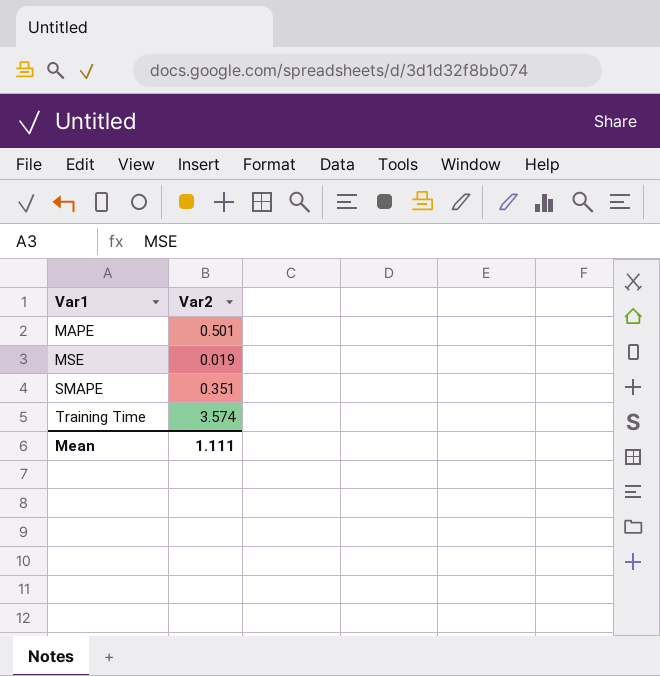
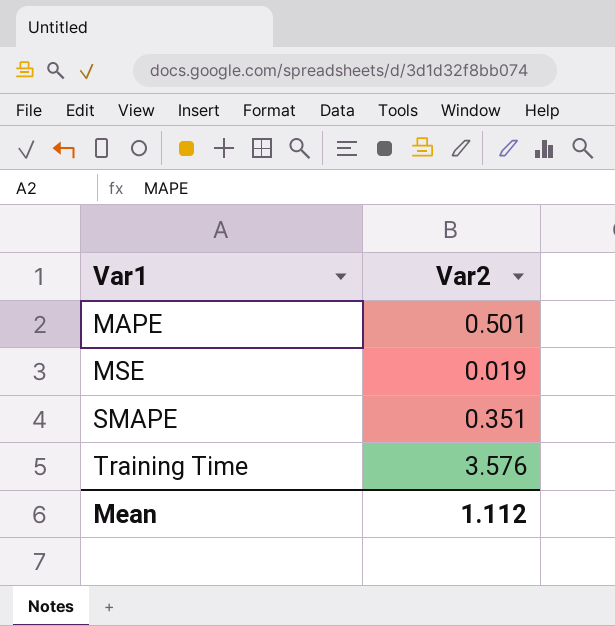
Training Time | Var2: 3.574 -> 3.576
Mean | Var2: 1.111 -> 1.112

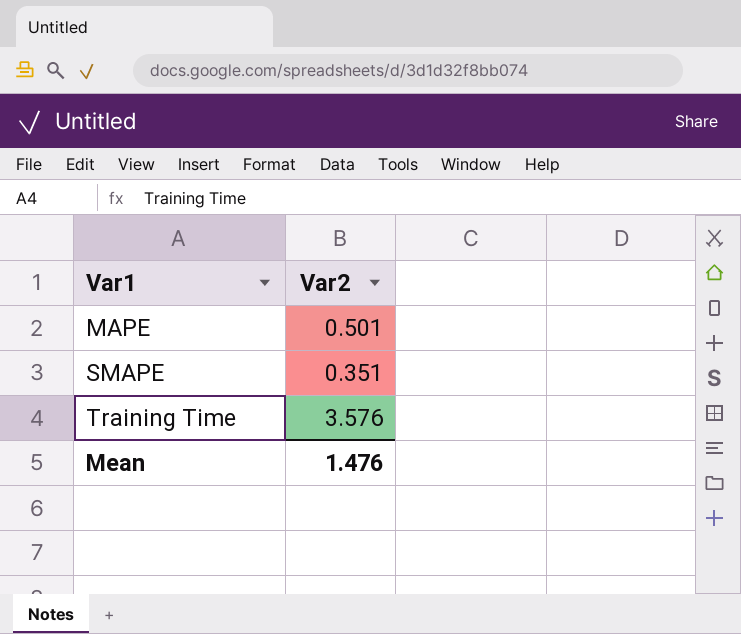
row MSE: 0.019 -> none
Mean | Var2: 1.112 -> 1.476

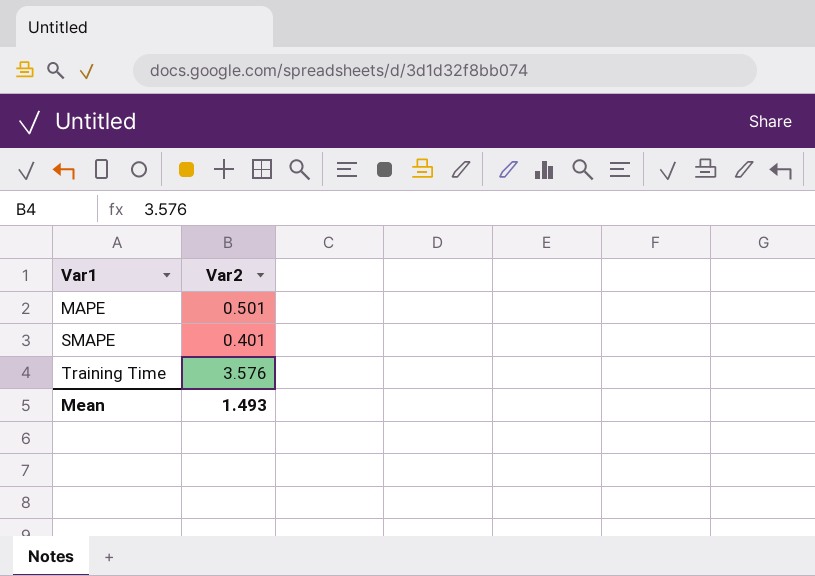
SMAPE | Var2: 0.351 -> 0.401
Mean | Var2: 1.476 -> 1.493

